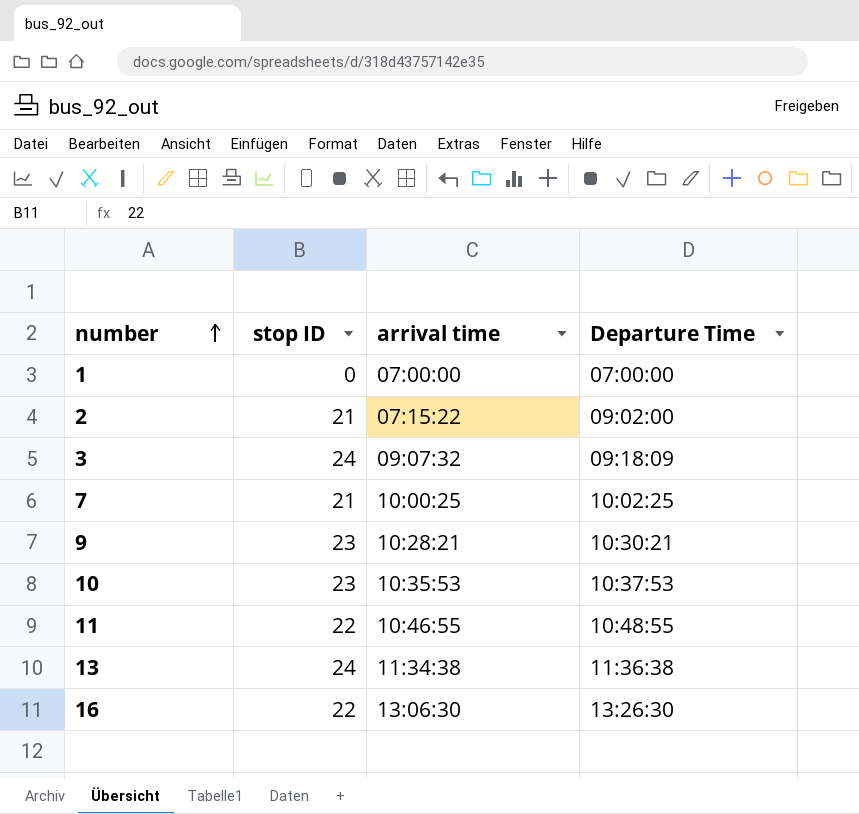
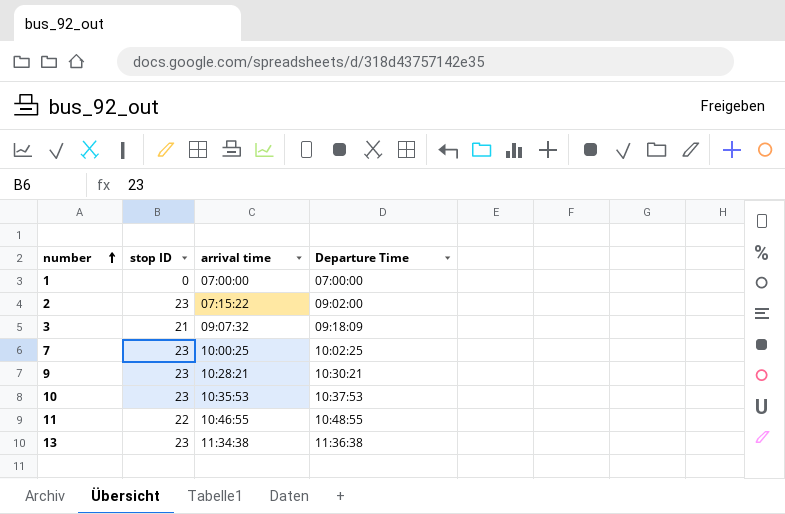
row 16: 22 | 13:06:30 | 13:26:30 -> none
2 | stop ID: 21 -> 23
3 | stop ID: 24 -> 21
7 | stop ID: 21 -> 23
13 | stop ID: 24 -> 23

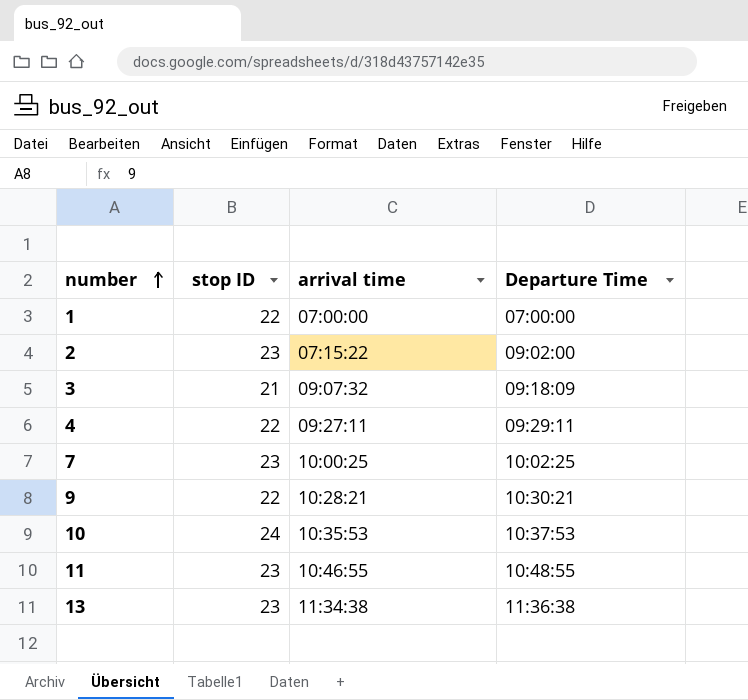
1 | stop ID: 0 -> 22
row 4: none -> 22 | 09:27:11 | 09:29:11
9 | stop ID: 23 -> 22
10 | stop ID: 23 -> 24
11 | stop ID: 22 -> 23

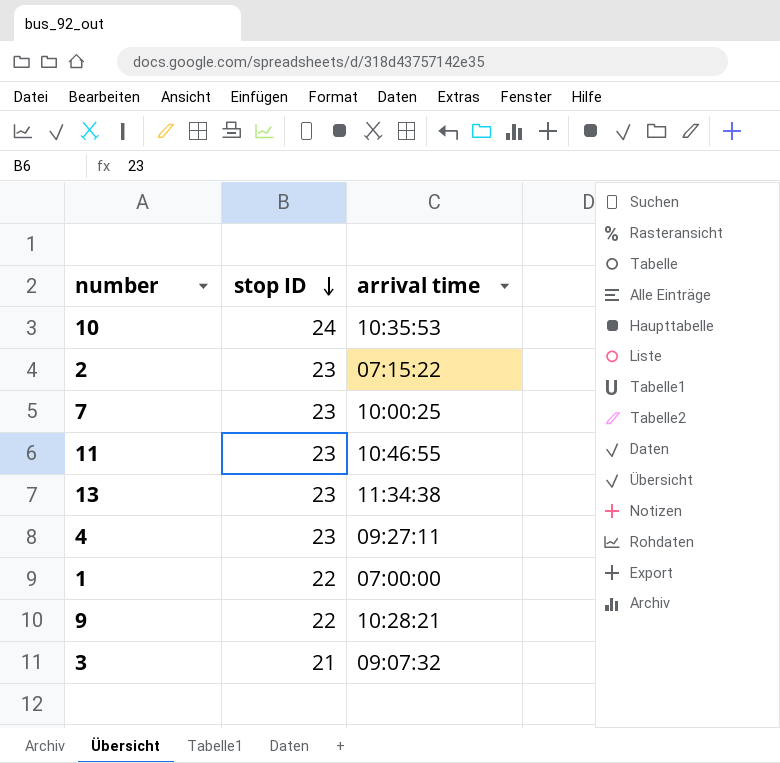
row order: number ascending -> stop ID descending
column Departure Time | position: 4 -> none
4 | stop ID: 22 -> 23

